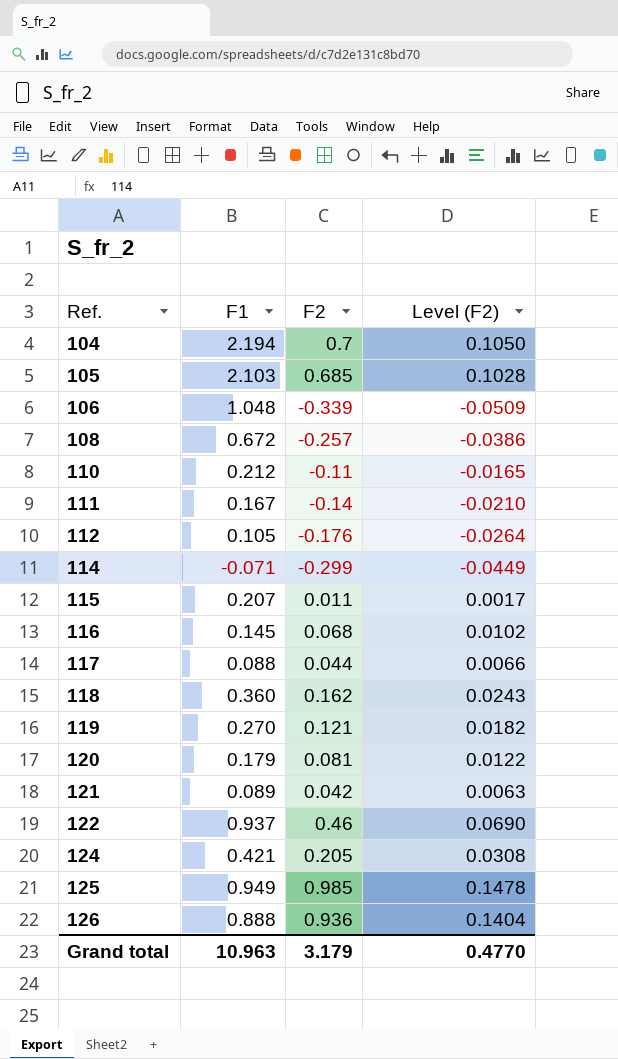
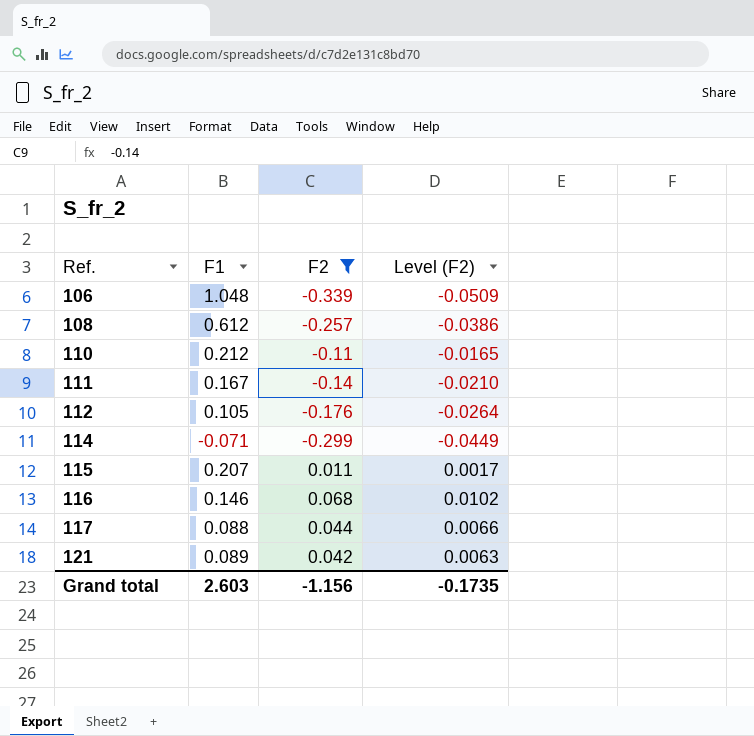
filter: none -> F2 <= 0.068
108 | F1: 0.672 -> 0.612
116 | F1: 0.145 -> 0.146
Grand total | F1: 10.963 -> 2.603
Grand total | F2: 3.179 -> -1.156
Grand total | Level (F2): 0.4770 -> -0.1735

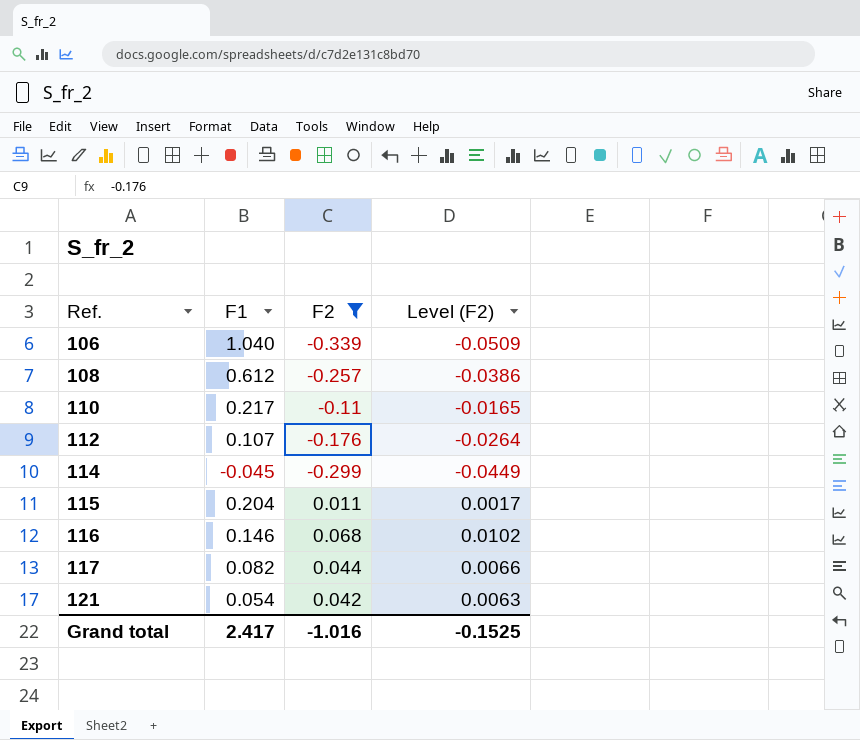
row 111: 0.167 | -0.14 | -0.0210 -> none
106 | F1: 1.048 -> 1.040
110 | F1: 0.212 -> 0.217
112 | F1: 0.105 -> 0.107
114 | F1: -0.071 -> -0.045
115 | F1: 0.207 -> 0.204
117 | F1: 0.088 -> 0.082
121 | F1: 0.089 -> 0.054
Grand total | F1: 2.603 -> 2.417
Grand total | F2: -1.156 -> -1.016
Grand total | Level (F2): -0.1735 -> -0.1525

